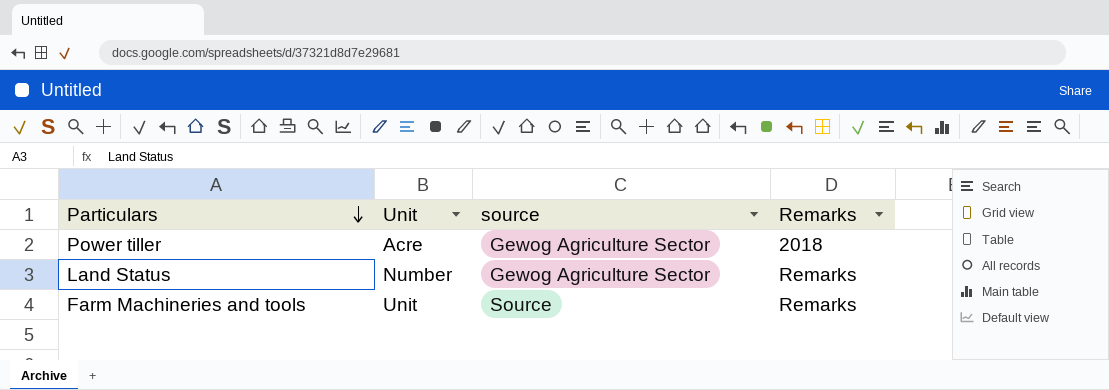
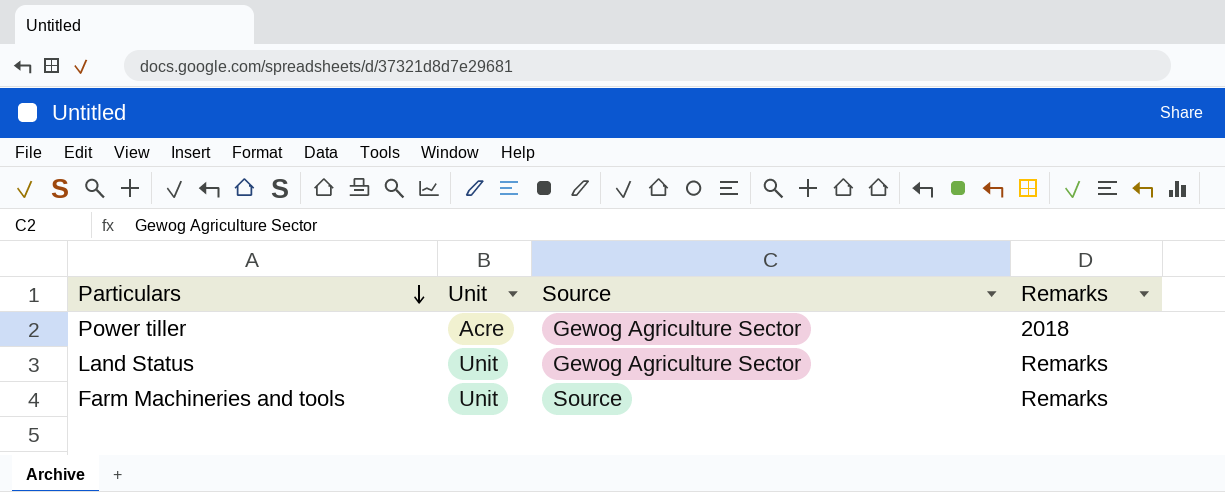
column name: source -> Source
Land Status | Unit: Number -> Unit

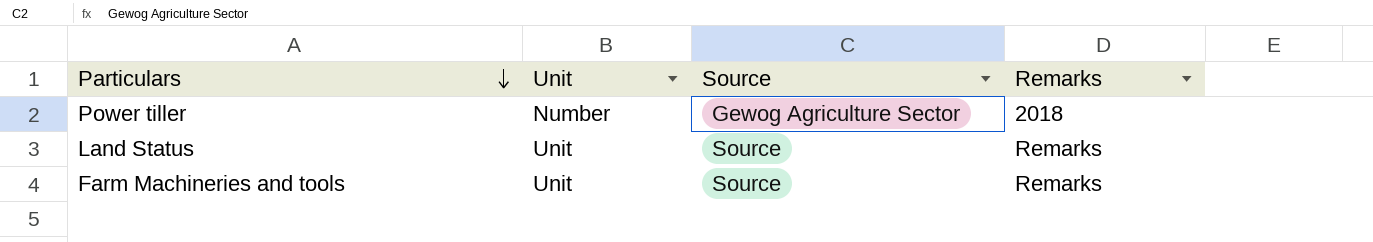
Power tiller | Unit: Acre -> Number
Land Status | Source: Gewog Agriculture Sector -> Source

